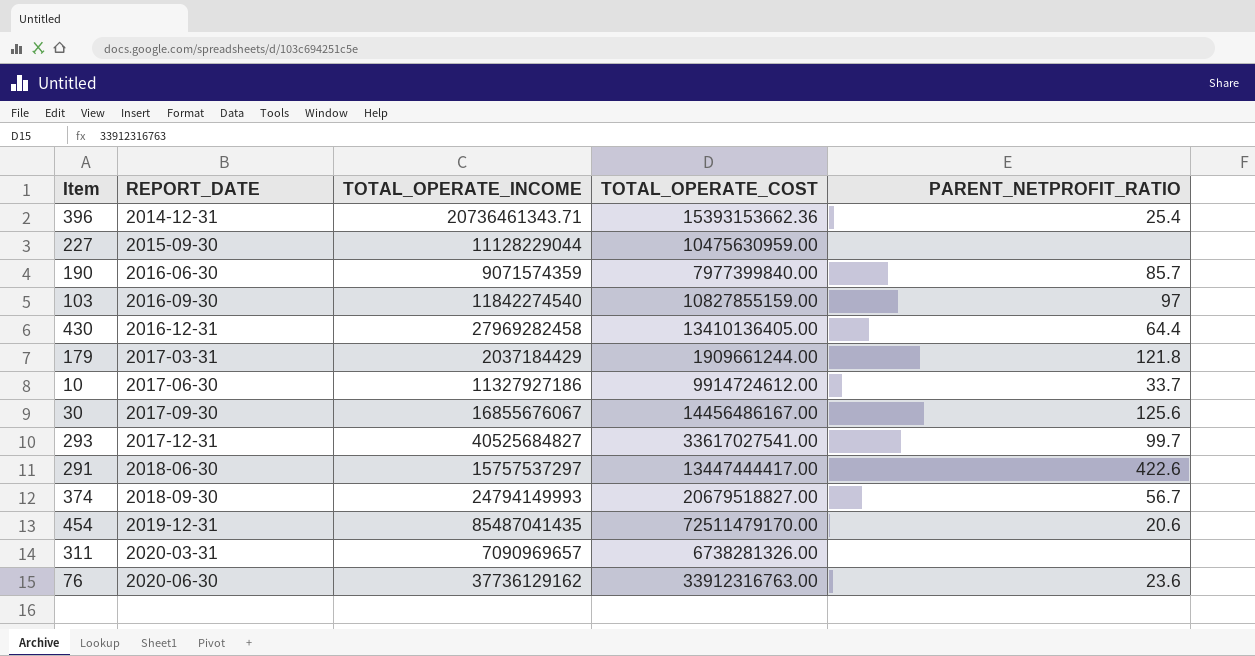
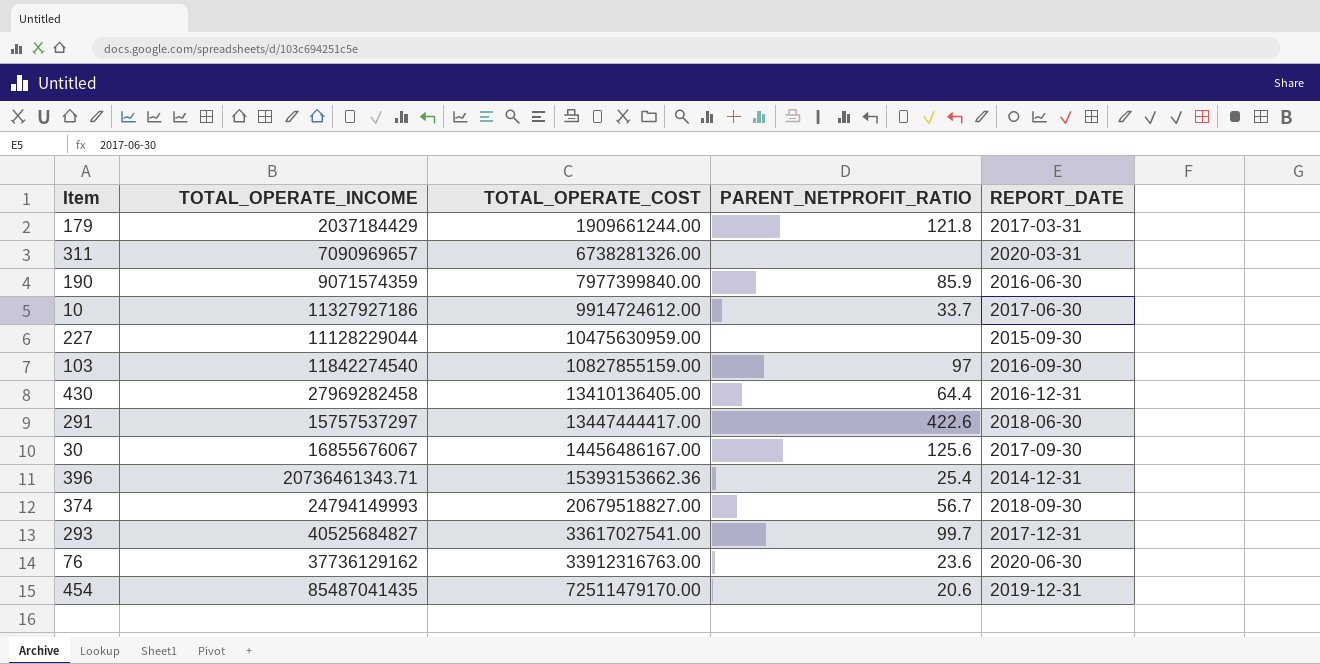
row order: REPORT_DATE ascending -> TOTAL_OPERATE_COST ascending
column REPORT_DATE | position: 2 -> 5
190 | PARENT_NETPROFIT_RATIO: 85.7 -> 85.9

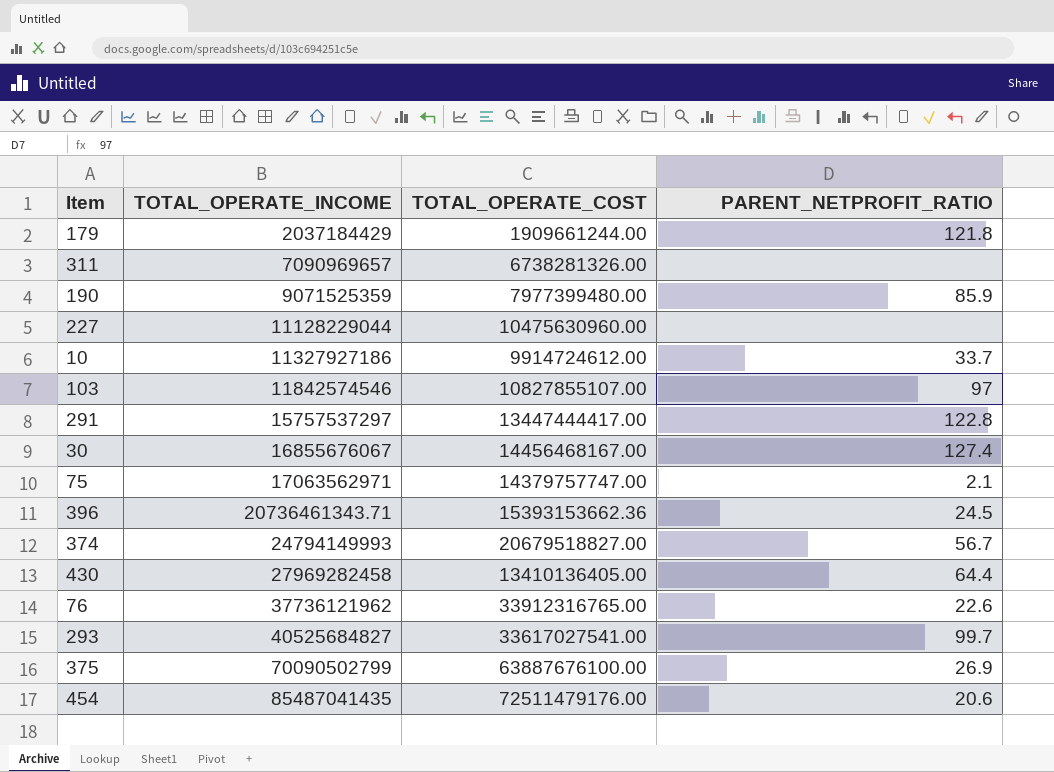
row order: TOTAL_OPERATE_COST ascending -> TOTAL_OPERATE_INCOME ascending
column REPORT_DATE | position: 5 -> none
190 | TOTAL_OPERATE_INCOME: 9071574359 -> 9071525359
190 | TOTAL_OPERATE_COST: 7977399840.00 -> 7977399480.00
227 | TOTAL_OPERATE_COST: 10475630959.00 -> 10475630960.00
103 | TOTAL_OPERATE_INCOME: 11842274540 -> 11842574546
103 | TOTAL_OPERATE_COST: 10827855159.00 -> 10827855107.00
291 | PARENT_NETPROFIT_RATIO: 422.6 -> 122.8
30 | TOTAL_OPERATE_COST: 14456486167.00 -> 14456468167.00
30 | PARENT_NETPROFIT_RATIO: 125.6 -> 127.4
row 75: none -> 17063562971 | 14379757747.00 | 2.1
396 | PARENT_NETPROFIT_RATIO: 25.4 -> 24.5
76 | TOTAL_OPERATE_INCOME: 37736129162 -> 37736121962
76 | TOTAL_OPERATE_COST: 33912316763.00 -> 33912316765.00
76 | PARENT_NETPROFIT_RATIO: 23.6 -> 22.6
row 375: none -> 70090502799 | 63887676100.00 | 26.9
454 | TOTAL_OPERATE_COST: 72511479170.00 -> 72511479176.00

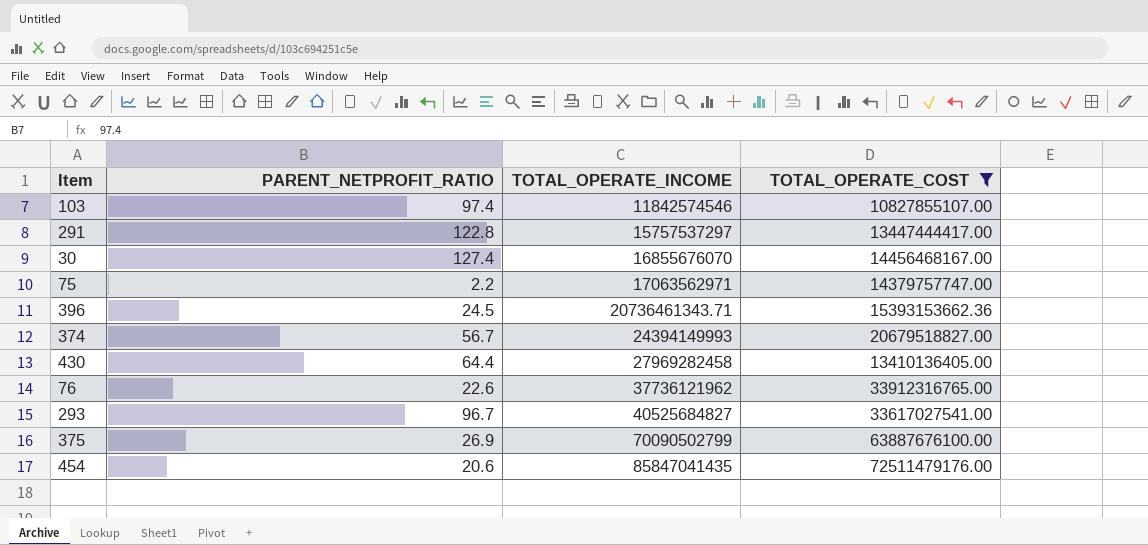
filter: none -> TOTAL_OPERATE_COST >= 10827855107.00
column PARENT_NETPROFIT_RATIO | position: 4 -> 2
103 | PARENT_NETPROFIT_RATIO: 97 -> 97.4
30 | TOTAL_OPERATE_INCOME: 16855676067 -> 16855676070
75 | PARENT_NETPROFIT_RATIO: 2.1 -> 2.2
374 | TOTAL_OPERATE_INCOME: 24794149993 -> 24394149993
293 | PARENT_NETPROFIT_RATIO: 99.7 -> 96.7
454 | TOTAL_OPERATE_INCOME: 85487041435 -> 85847041435

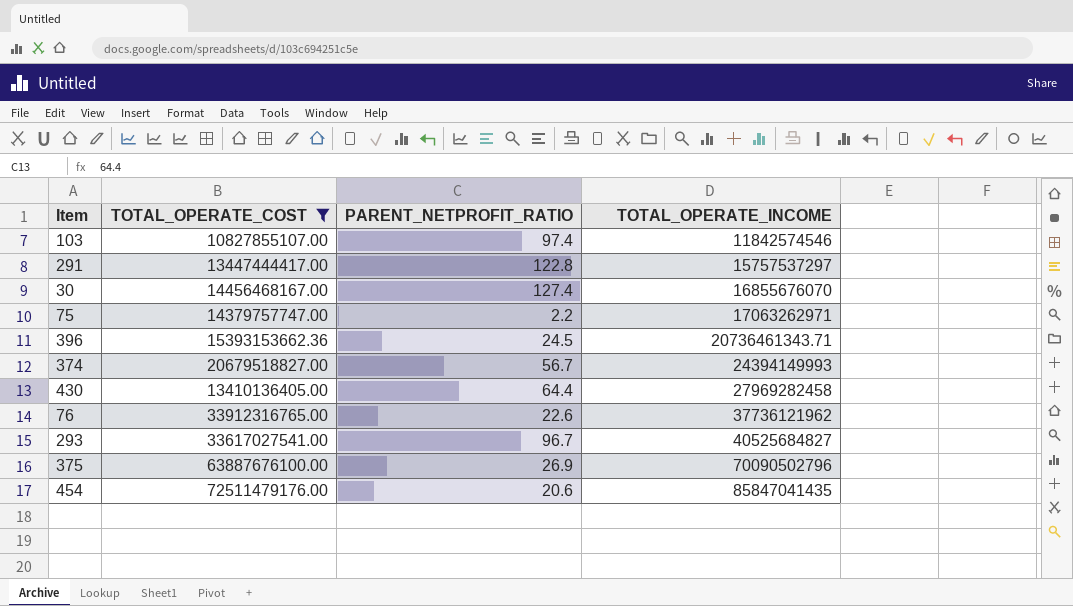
column TOTAL_OPERATE_COST | position: 4 -> 2
75 | TOTAL_OPERATE_INCOME: 17063562971 -> 17063262971
375 | TOTAL_OPERATE_INCOME: 70090502799 -> 70090502796

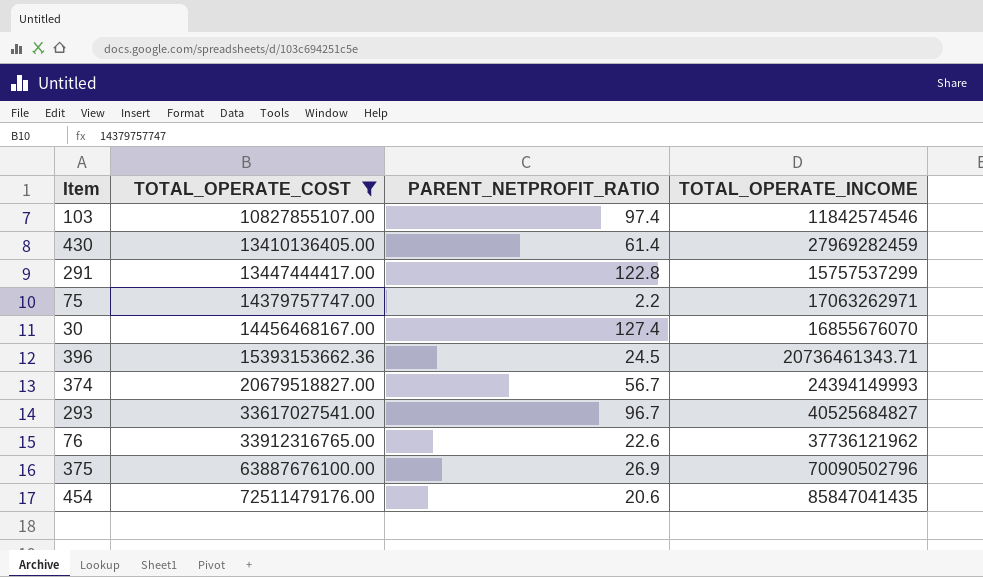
row order: TOTAL_OPERATE_INCOME ascending -> TOTAL_OPERATE_COST ascending
430 | PARENT_NETPROFIT_RATIO: 64.4 -> 61.4
430 | TOTAL_OPERATE_INCOME: 27969282458 -> 27969282459
291 | TOTAL_OPERATE_INCOME: 15757537297 -> 15757537299

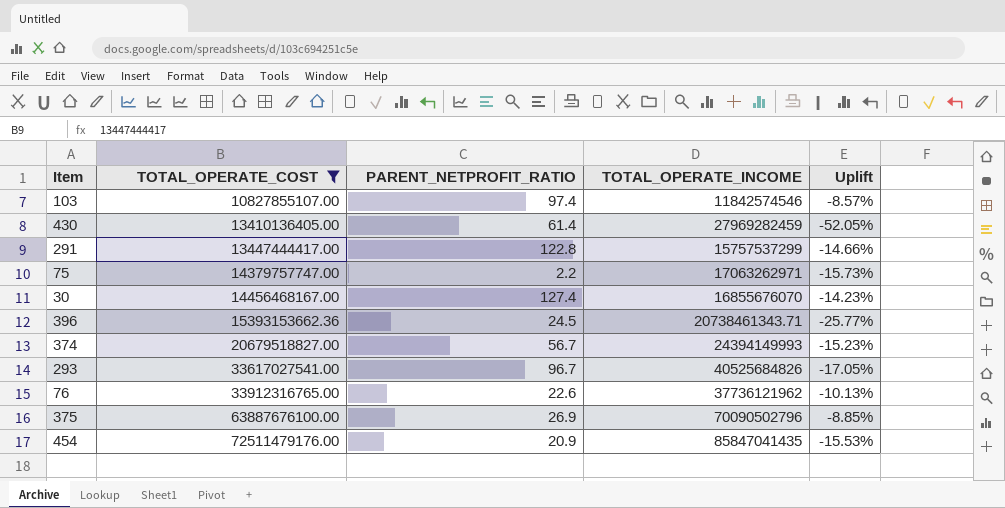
column Uplift | formula: none -> ([TOTAL_OPERATE_COST] - [TOTAL_OPERATE_INCOME]) / [TOTAL_OPERATE_INCOME]
396 | TOTAL_OPERATE_INCOME: 20736461343.71 -> 20738461343.71
293 | TOTAL_OPERATE_INCOME: 40525684827 -> 40525684826
454 | PARENT_NETPROFIT_RATIO: 20.6 -> 20.9

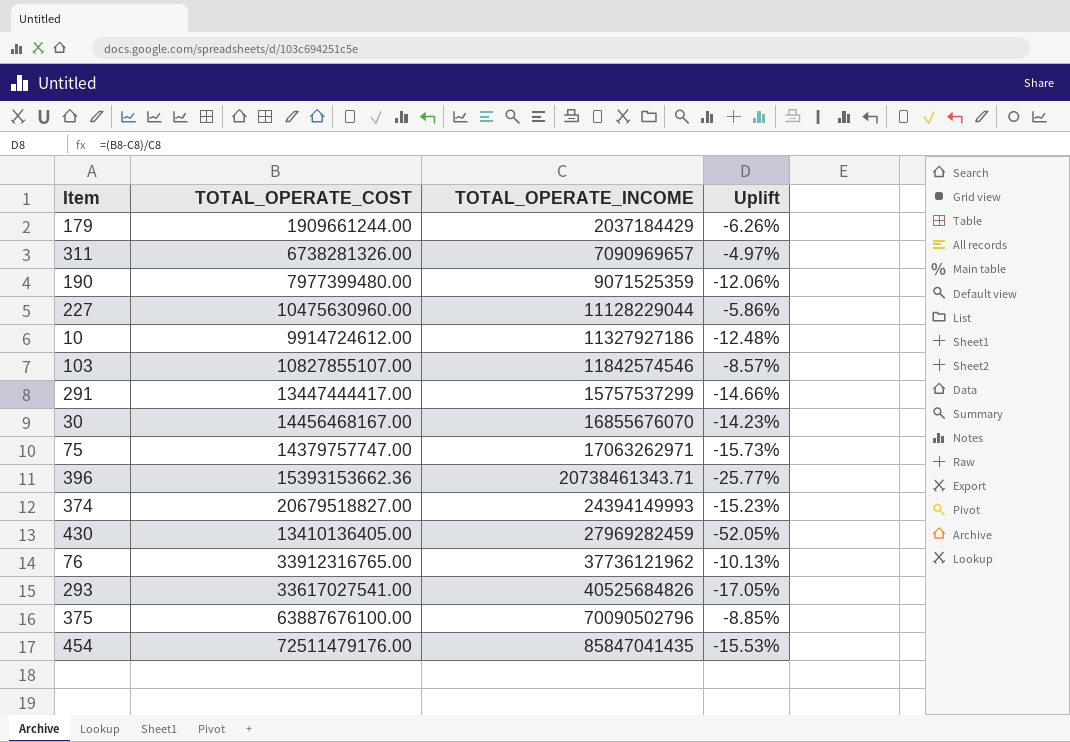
filter: TOTAL_OPERATE_COST >= 10827855107.00 -> none
row order: TOTAL_OPERATE_COST ascending -> TOTAL_OPERATE_INCOME ascending
column PARENT_NETPROFIT_RATIO | position: 3 -> none

